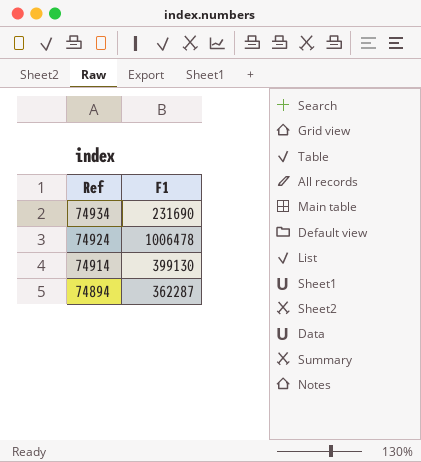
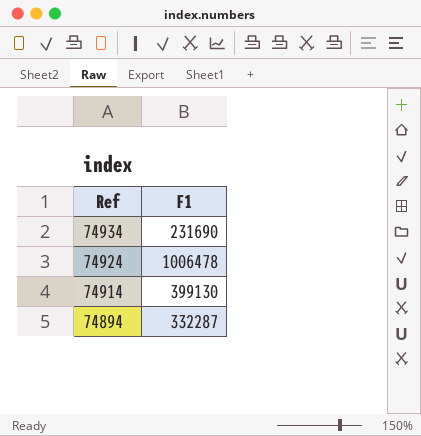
74894 | F1: 362287 -> 332287

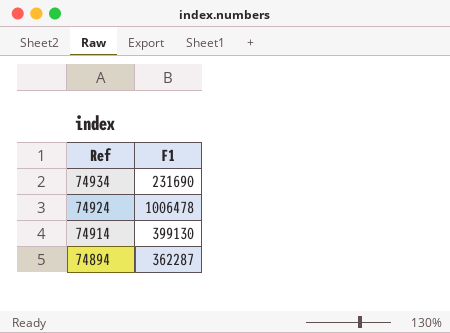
74894 | F1: 332287 -> 362287

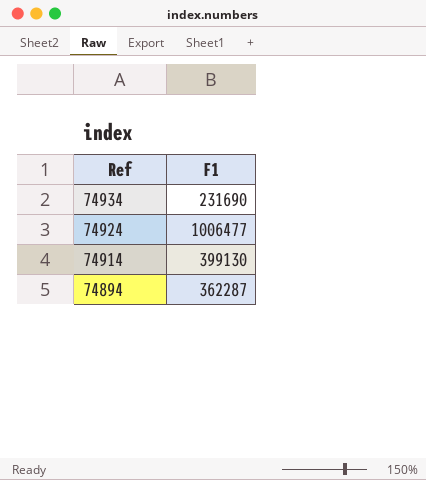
74924 | F1: 1006478 -> 1006477

